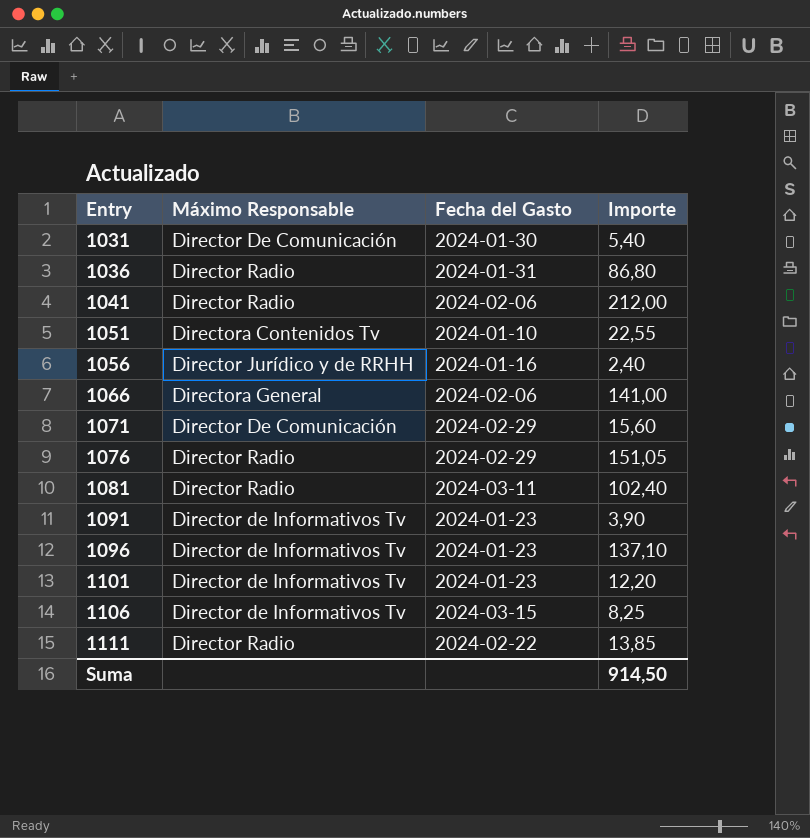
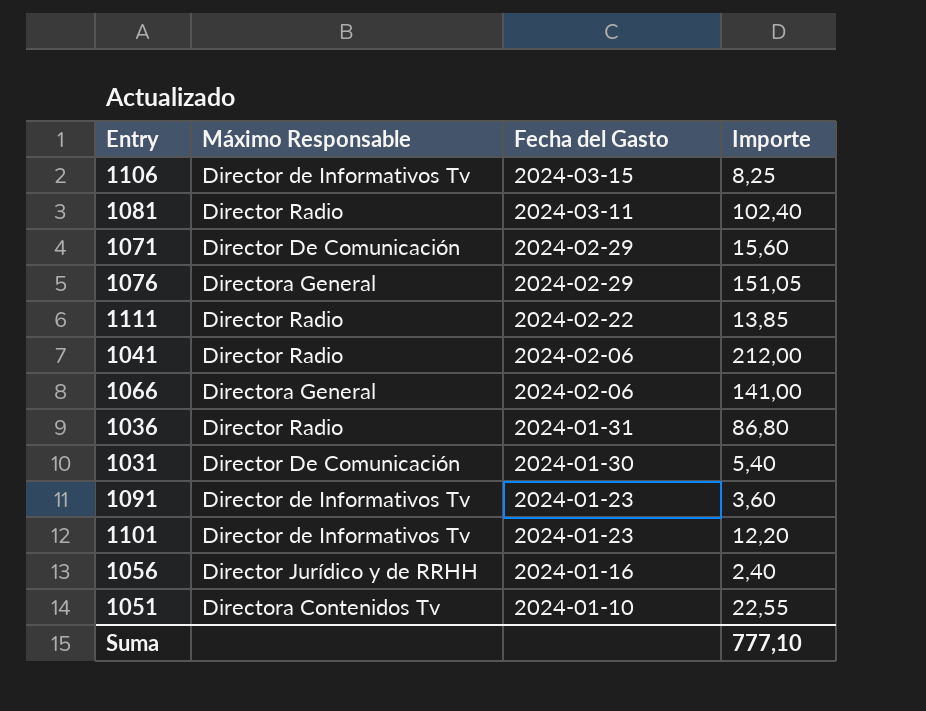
row order: Entry ascending -> Fecha del Gasto descending
row 1096: Director de Informativos Tv | 2024-01-23 | 137,10 -> none
1076 | Máximo Responsable: Director Radio -> Directora General
1091 | Importe: 3,90 -> 3,60
Suma | Importe: 914,50 -> 777,10

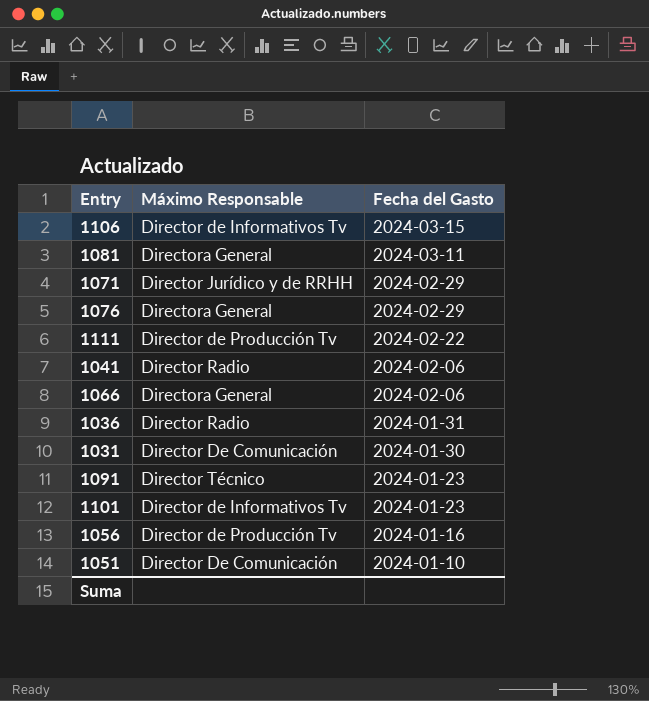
column Importe | position: 4 -> none
1081 | Máximo Responsable: Director Radio -> Directora General
1071 | Máximo Responsable: Director De Comunicación -> Director Jurídico y de RRHH
1111 | Máximo Responsable: Director Radio -> Director de Producción Tv
1091 | Máximo Responsable: Director de Informativos Tv -> Director Técnico
1056 | Máximo Responsable: Director Jurídico y de RRHH -> Director de Producción Tv
1051 | Máximo Responsable: Directora Contenidos Tv -> Director De Comunicación

